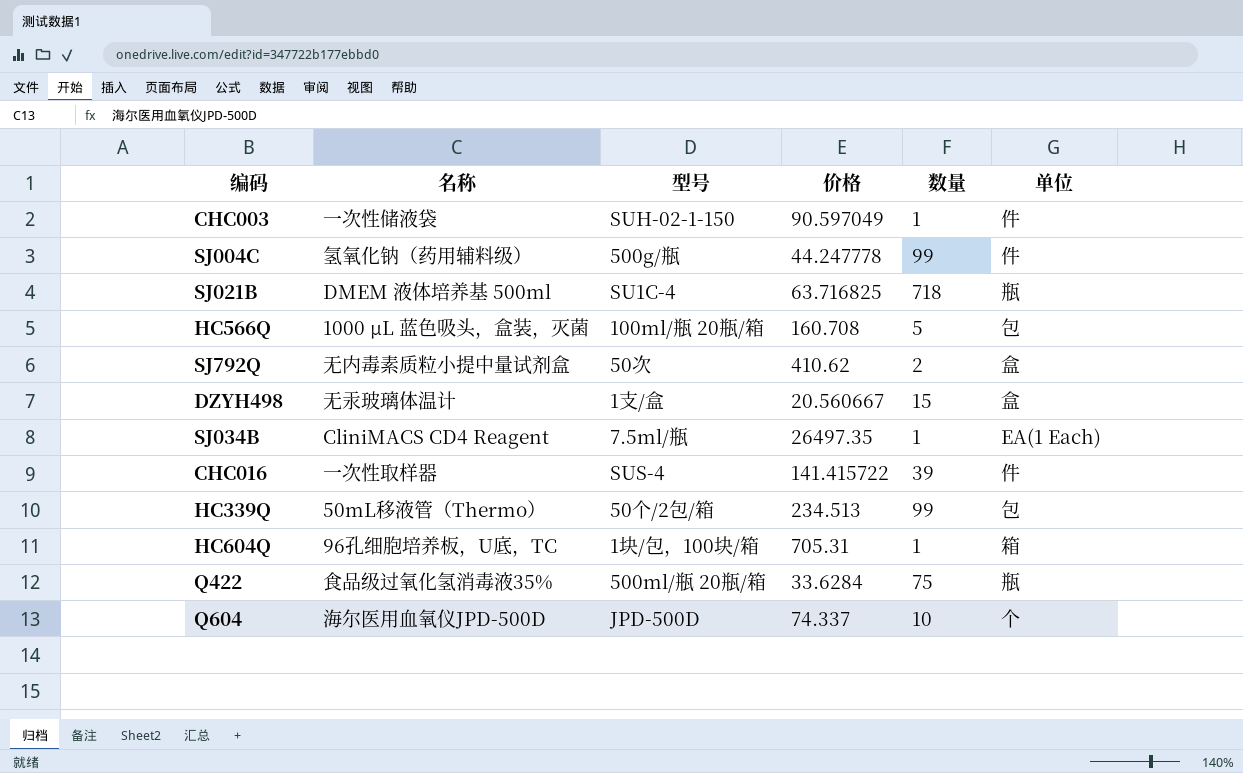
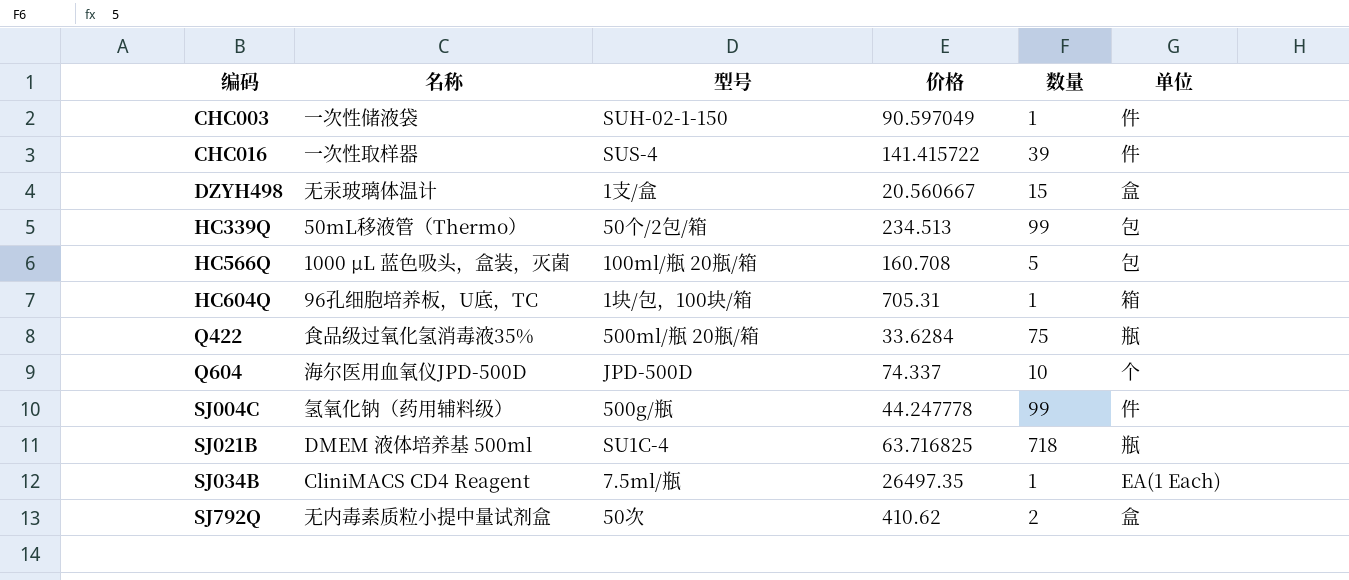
row order: none -> 编码 ascending

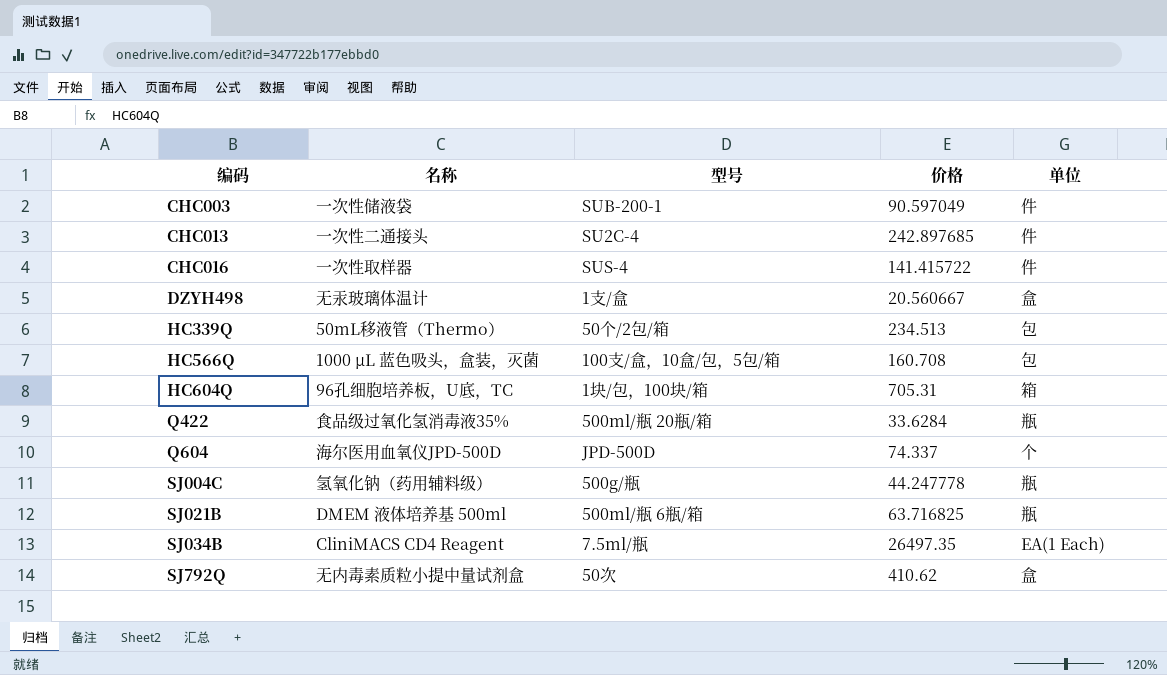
column 数量 | position: 5 -> none
CHC003 | 型号: SUH-02-1-150 -> SUB-200-1
row CHC013: none -> 一次性二通接头 | SU2C-4 | 242.897685 | 件
HC566Q | 型号: 100ml/瓶 20瓶/箱 -> 100支/盒，10盒/包，5包/箱
SJ004C | 单位: 件 -> 瓶
SJ021B | 型号: SU1C-4 -> 500ml/瓶 6瓶/箱

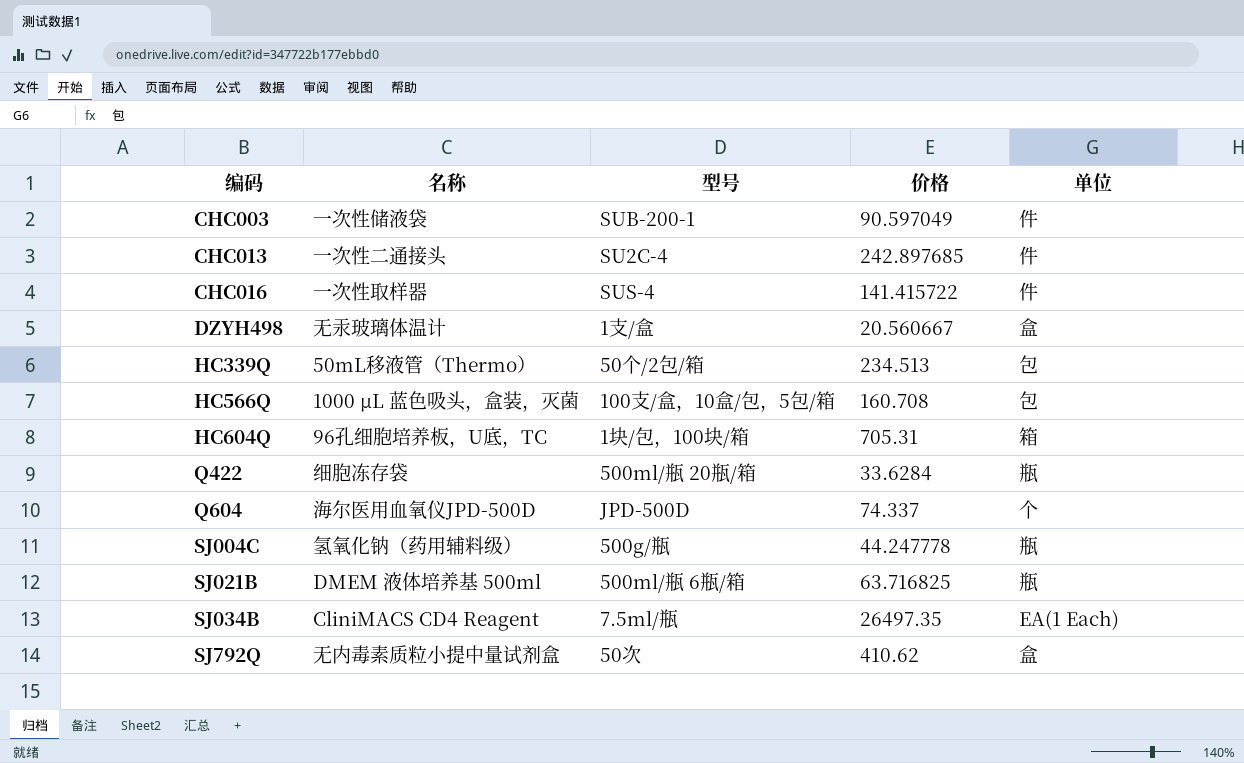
Q422 | 名称: 食品级过氧化氢消毒液35% -> 细胞冻存袋

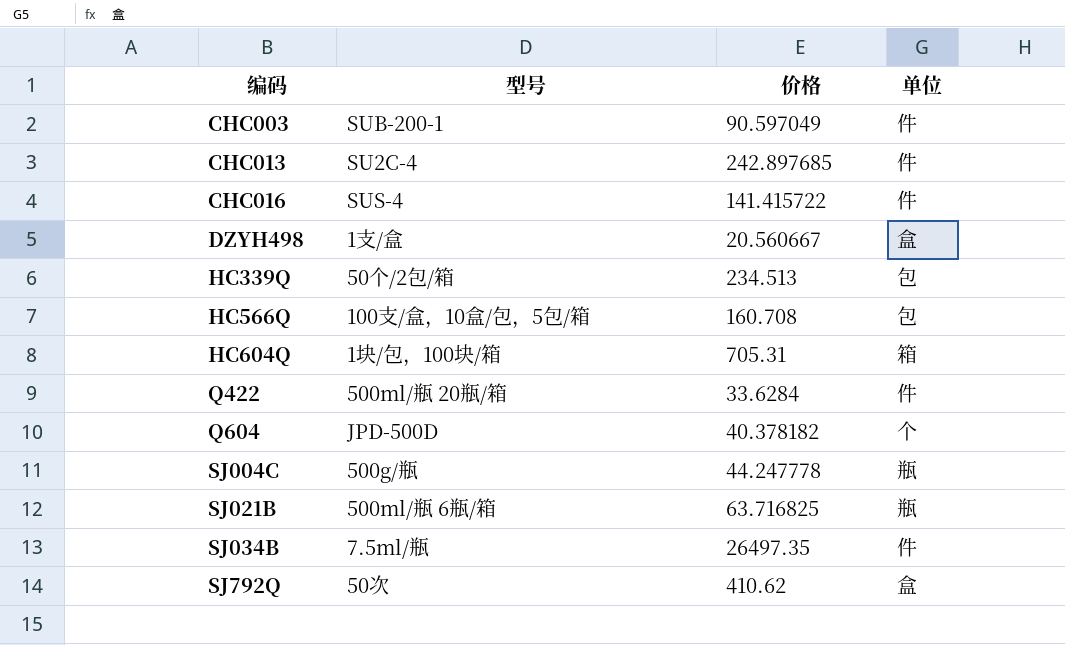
column 名称 | position: 2 -> none
Q422 | 单位: 瓶 -> 件
Q604 | 价格: 74.337 -> 40.378182
SJ034B | 单位: EA(1 Each) -> 件

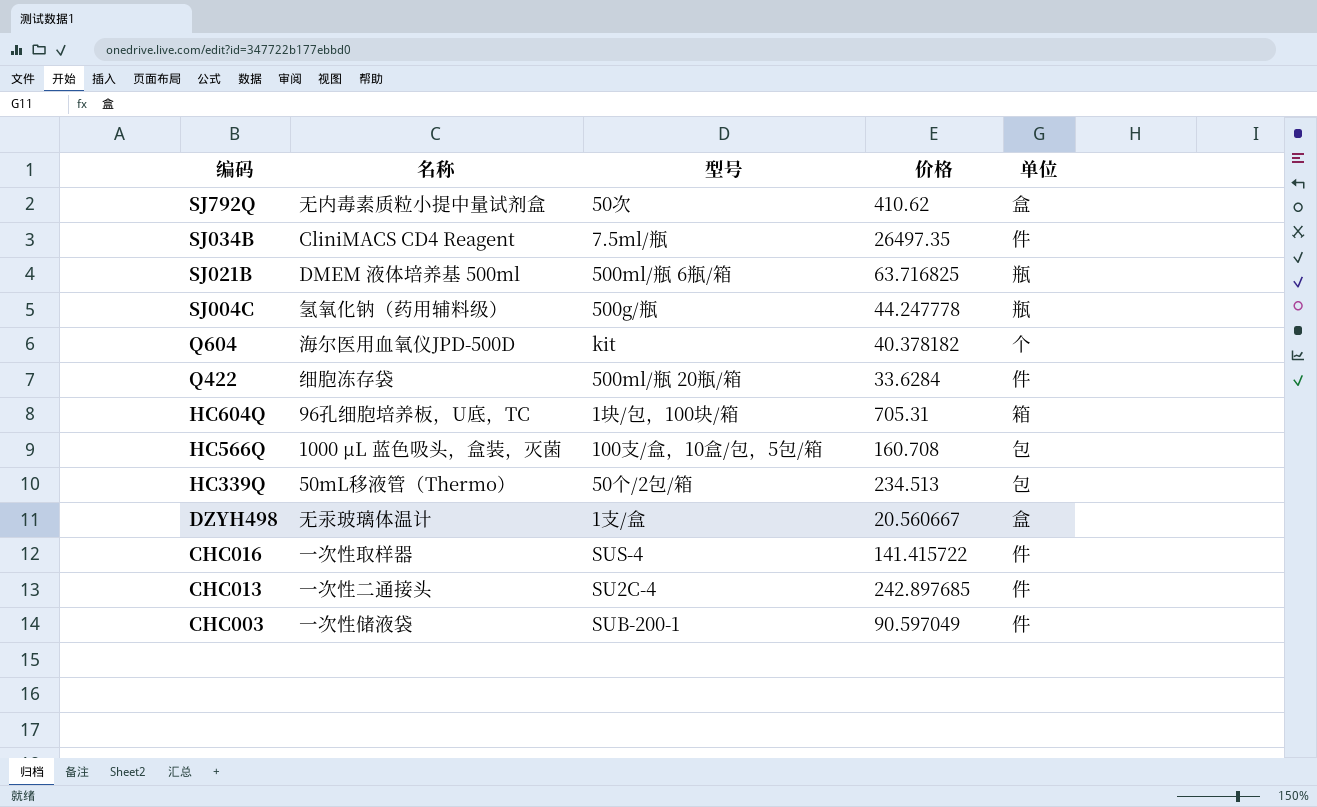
row order: 编码 ascending -> 编码 descending
column 名称 | position: none -> 2
Q604 | 型号: JPD-500D -> kit

